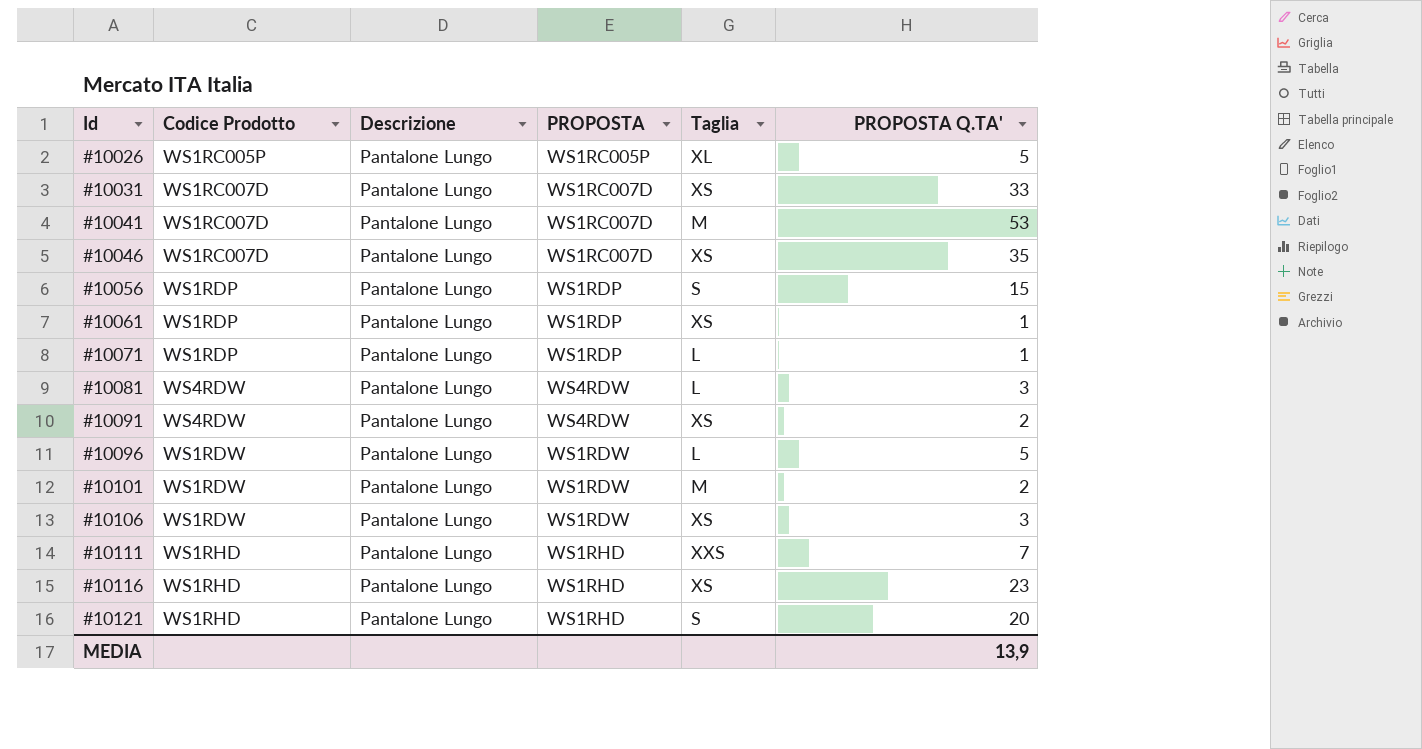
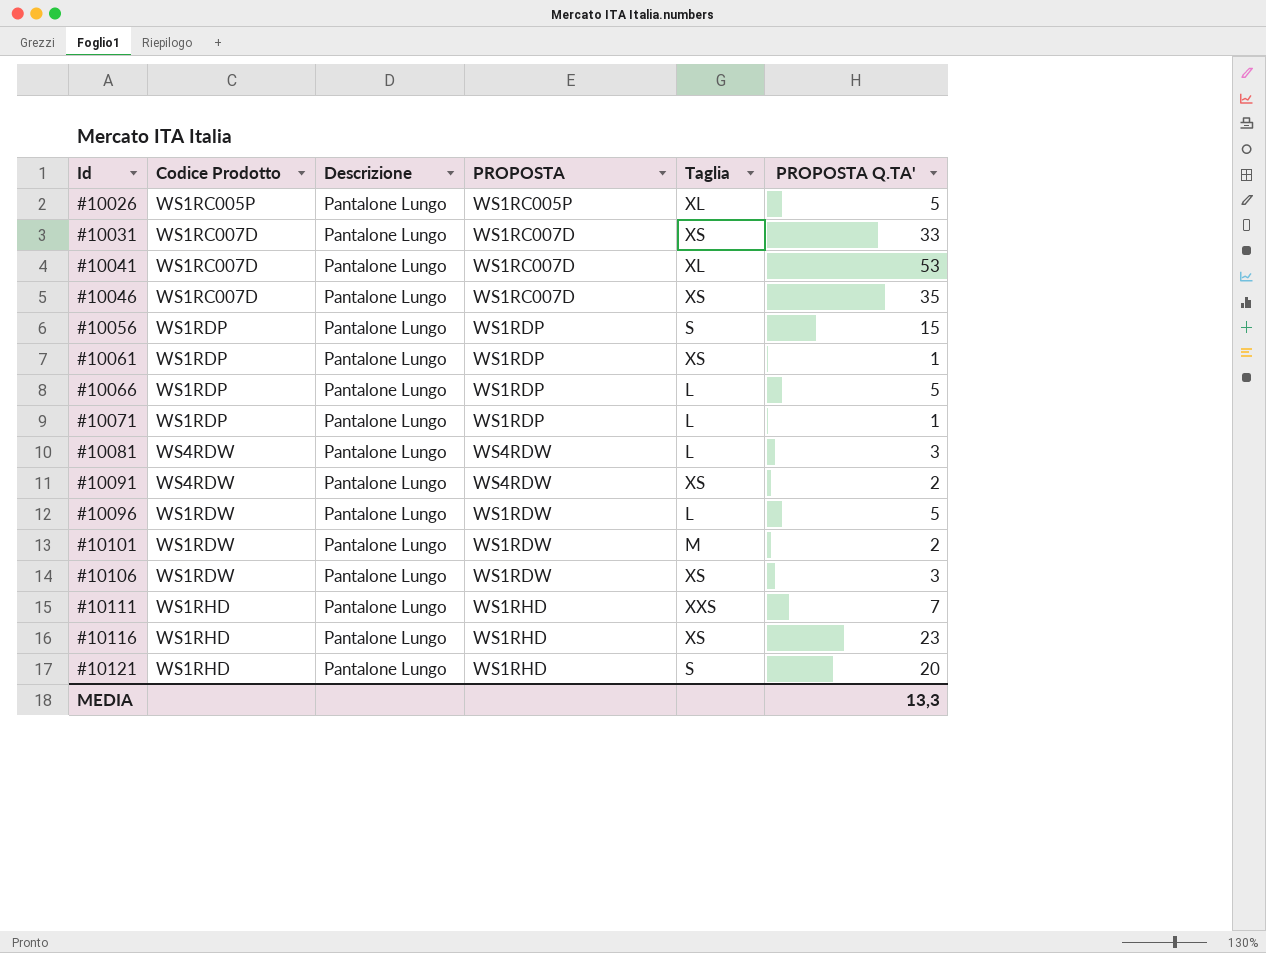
#10041 | Taglia: M -> XL
row #10066: none -> WS1RDP | Pantalone Lungo | WS1RDP | L | 5
MEDIA | PROPOSTA Q.TA': 13,9 -> 13,3

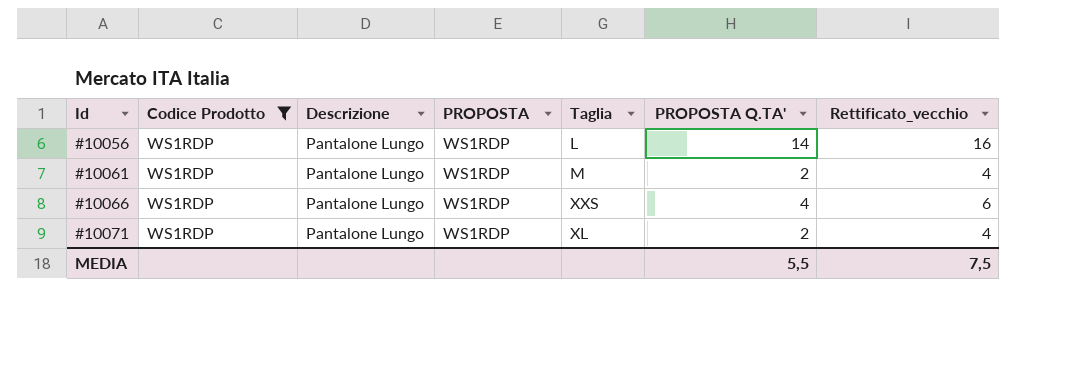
filter: none -> Codice Prodotto = WS1RDP
column Rettificato_vecchio | formula: none -> [PROPOSTA Q.TA'] + 2
#10056 | Taglia: S -> L
#10056 | PROPOSTA Q.TA': 15 -> 14
#10061 | Taglia: XS -> M
#10061 | PROPOSTA Q.TA': 1 -> 2
#10066 | Taglia: L -> XXS
#10066 | PROPOSTA Q.TA': 5 -> 4
#10071 | Taglia: L -> XL
#10071 | PROPOSTA Q.TA': 1 -> 2
MEDIA | PROPOSTA Q.TA': 13,3 -> 5,5

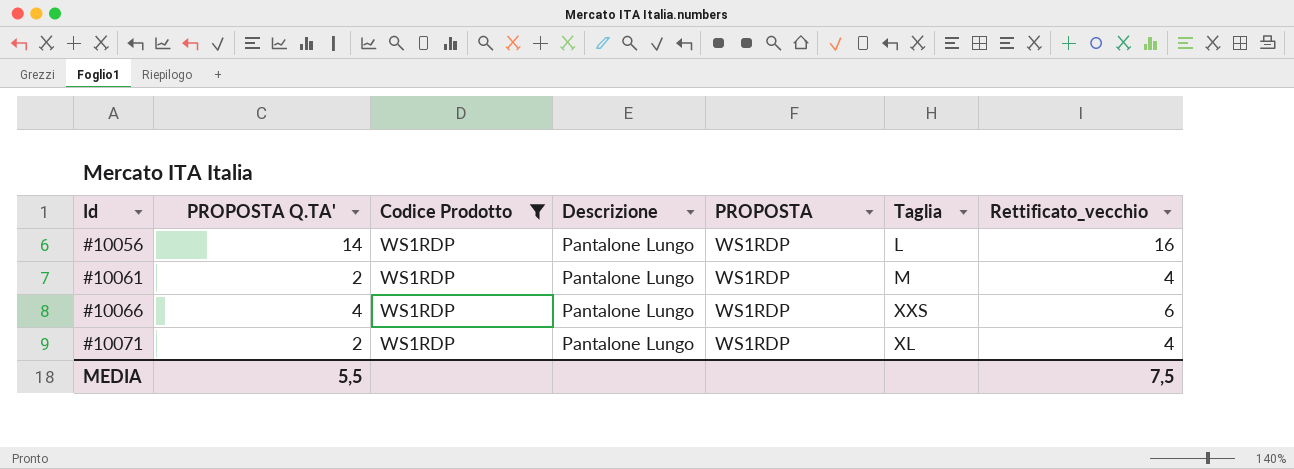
column PROPOSTA Q.TA' | position: 6 -> 2

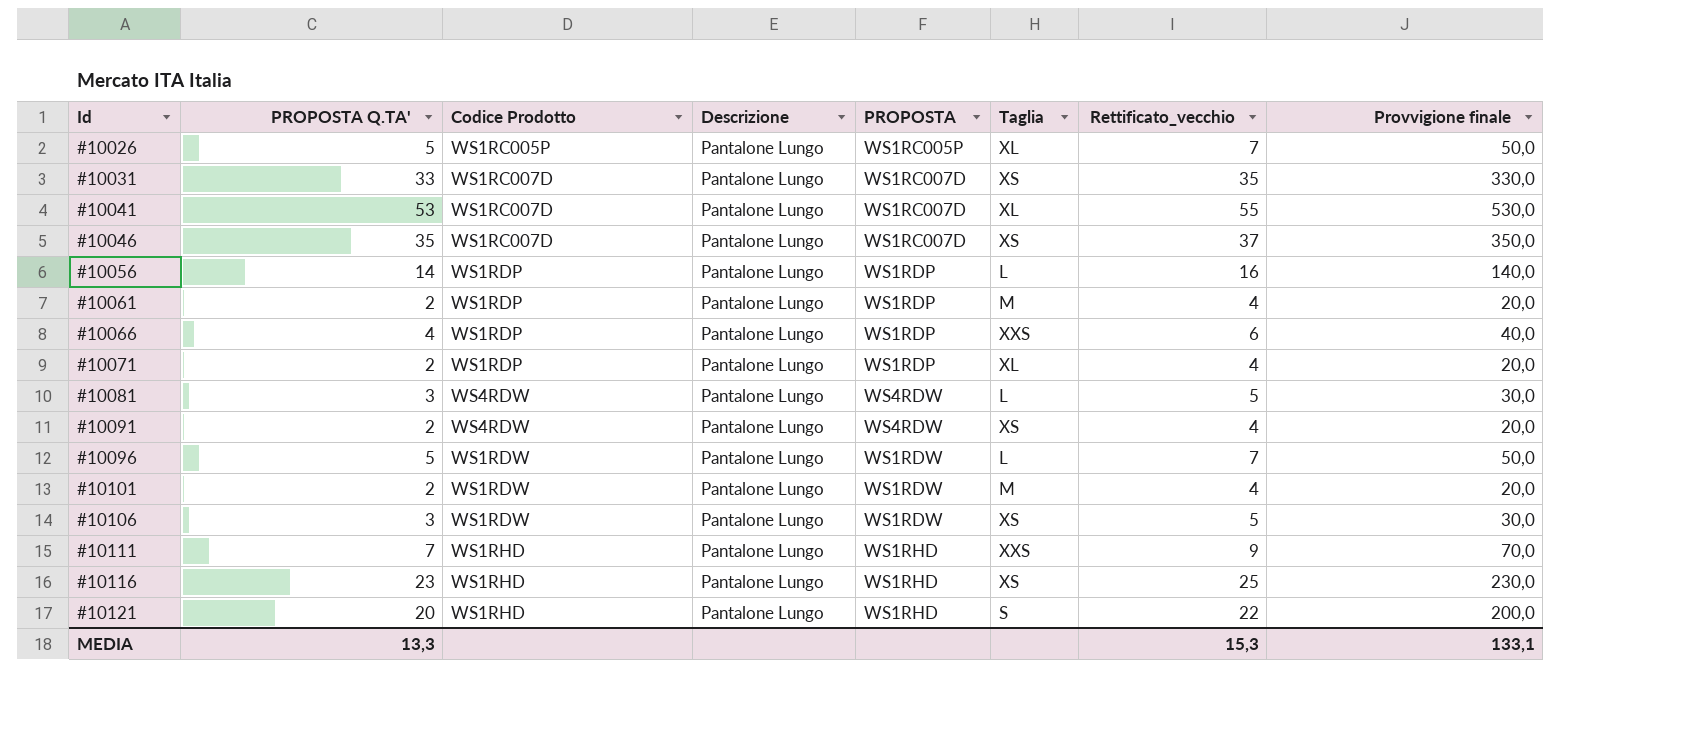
filter: Codice Prodotto = WS1RDP -> none
column Provvigione finale | formula: none -> [PROPOSTA Q.TA'] * 10
MEDIA | PROPOSTA Q.TA': 5,5 -> 13,3
MEDIA | Rettificato_vecchio: 7,5 -> 15,3

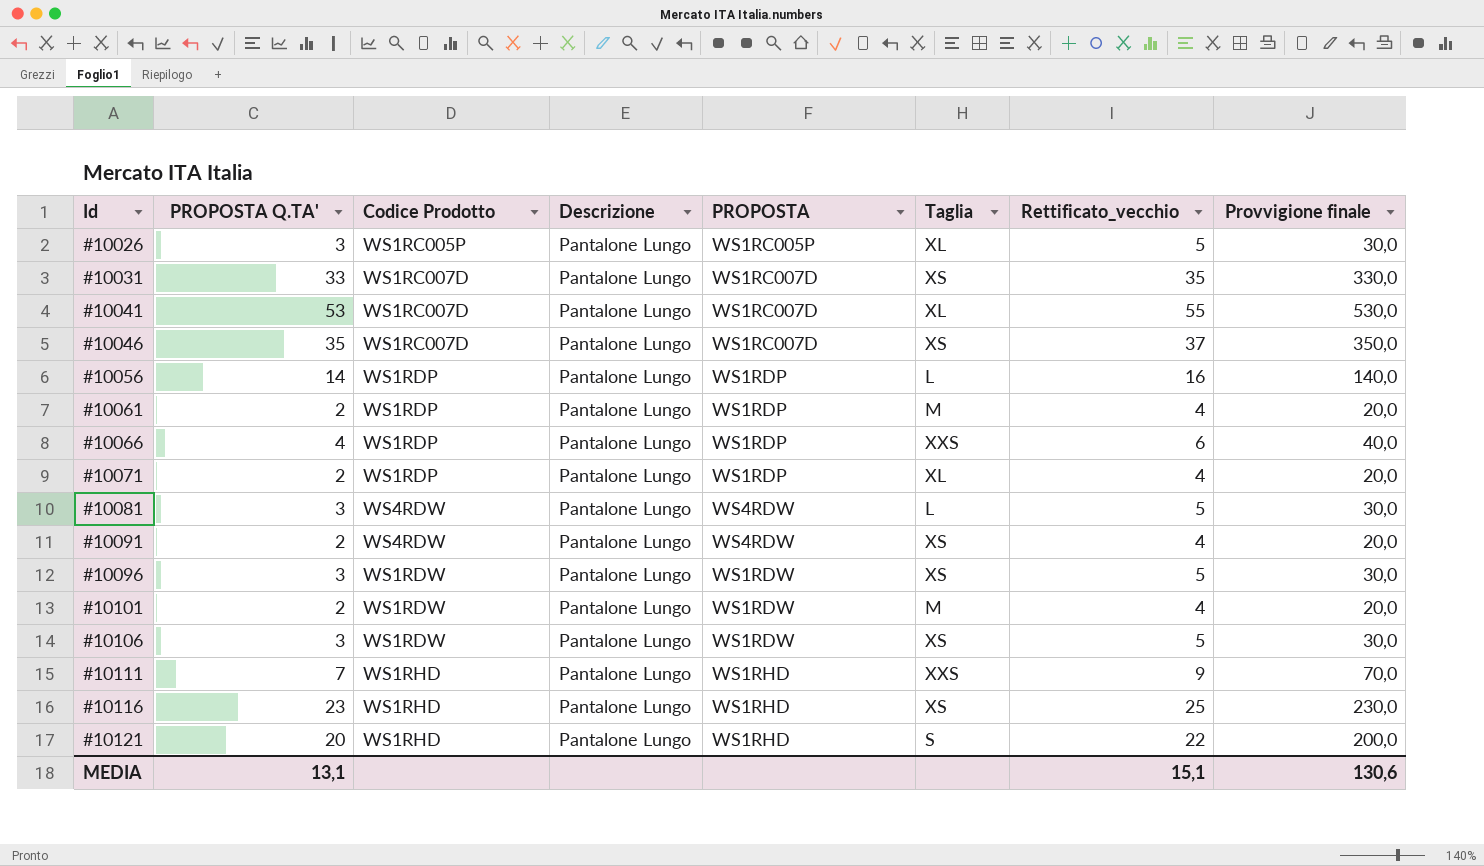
#10026 | PROPOSTA Q.TA': 5 -> 3
#10026 | Rettificato_vecchio: 7 -> 5
#10026 | Provvigione finale: 50,0 -> 30,0
#10096 | PROPOSTA Q.TA': 5 -> 3
#10096 | Taglia: L -> XS
#10096 | Rettificato_vecchio: 7 -> 5
#10096 | Provvigione finale: 50,0 -> 30,0
MEDIA | PROPOSTA Q.TA': 13,3 -> 13,1
MEDIA | Rettificato_vecchio: 15,3 -> 15,1
MEDIA | Provvigione finale: 133,1 -> 130,6

